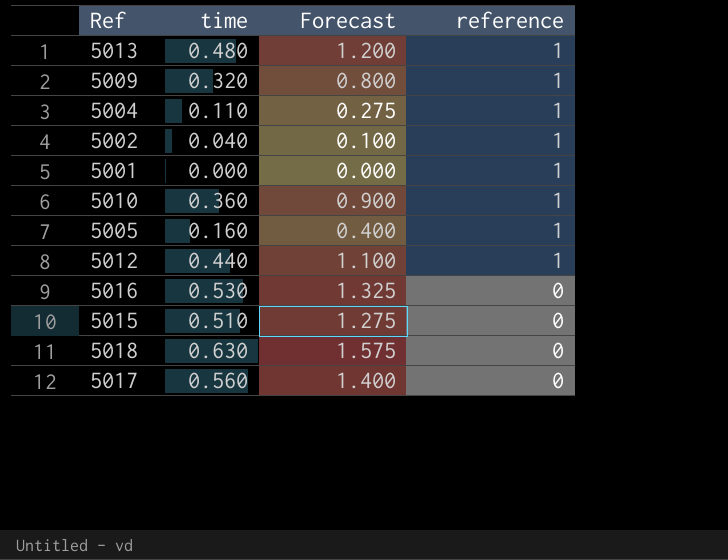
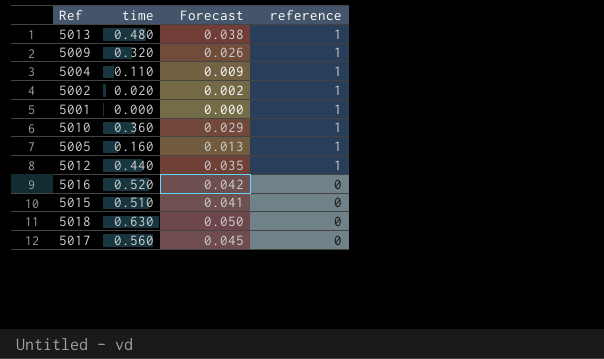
column Forecast | formula: [time] * 2.5 -> [time] * 0.08
5002 | time: 0.040 -> 0.020
5016 | time: 0.530 -> 0.520

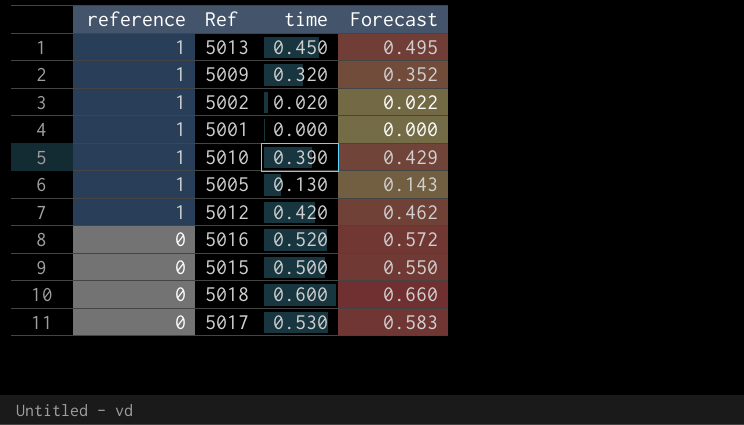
column reference | position: 4 -> 1
column Forecast | formula: [time] * 0.08 -> [time] * 1.1
row 5004: 0.110 | 0.009 | 1 -> none
5013 | time: 0.480 -> 0.450
5010 | time: 0.360 -> 0.390
5005 | time: 0.160 -> 0.130
5012 | time: 0.440 -> 0.420
5015 | time: 0.510 -> 0.500
5018 | time: 0.630 -> 0.600
5017 | time: 0.560 -> 0.530

